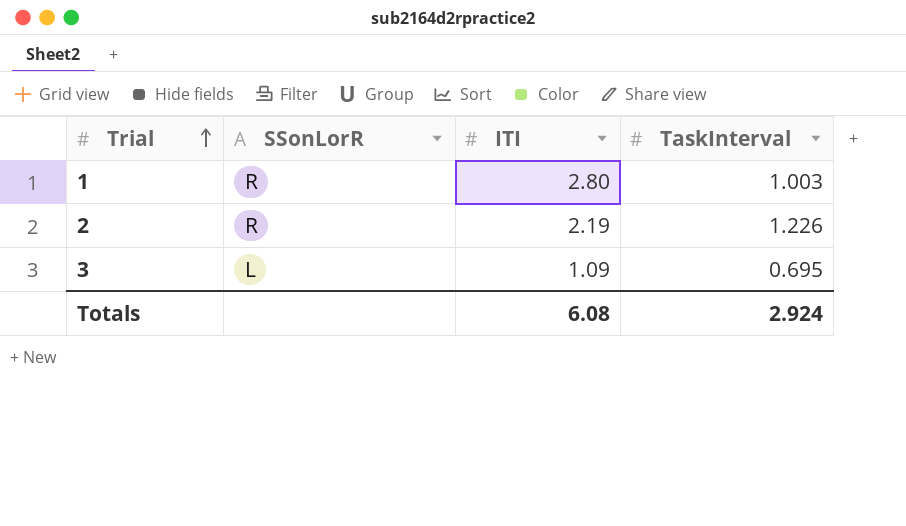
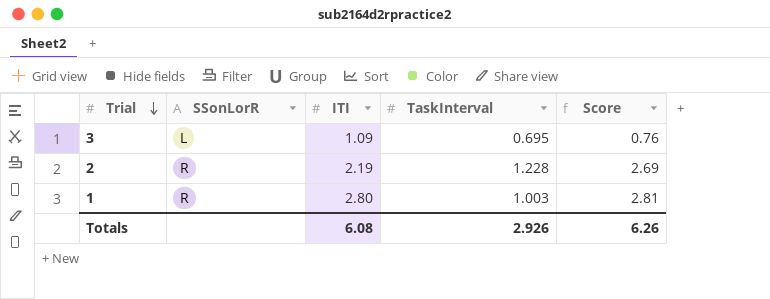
row order: Trial ascending -> Trial descending
column Score | formula: none -> [ITI] * [TaskInterval]
2 | TaskInterval: 1.226 -> 1.228
Totals | TaskInterval: 2.924 -> 2.926

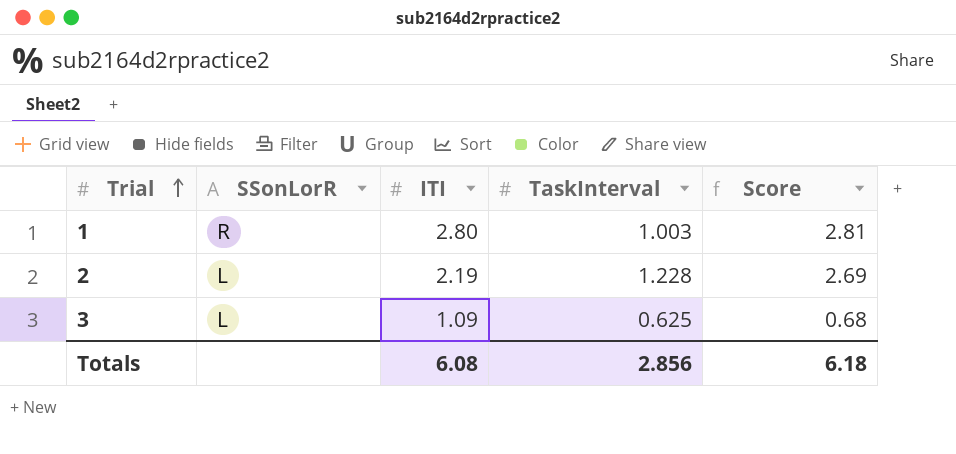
row order: Trial descending -> Trial ascending
2 | SSonLorR: R -> L
3 | TaskInterval: 0.695 -> 0.625
3 | Score: 0.76 -> 0.68
Totals | TaskInterval: 2.926 -> 2.856
Totals | Score: 6.26 -> 6.18

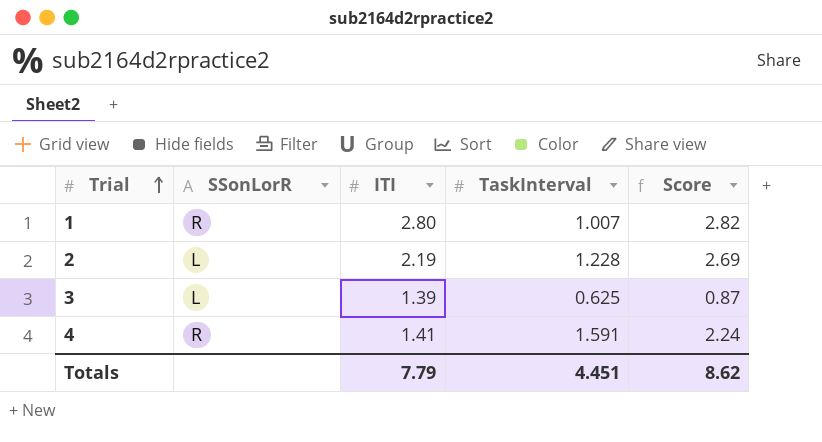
1 | TaskInterval: 1.003 -> 1.007
1 | Score: 2.81 -> 2.82
3 | ITI: 1.09 -> 1.39
3 | Score: 0.68 -> 0.87
row 4: none -> R | 1.41 | 1.591 | 2.24
Totals | ITI: 6.08 -> 7.79
Totals | TaskInterval: 2.856 -> 4.451
Totals | Score: 6.18 -> 8.62

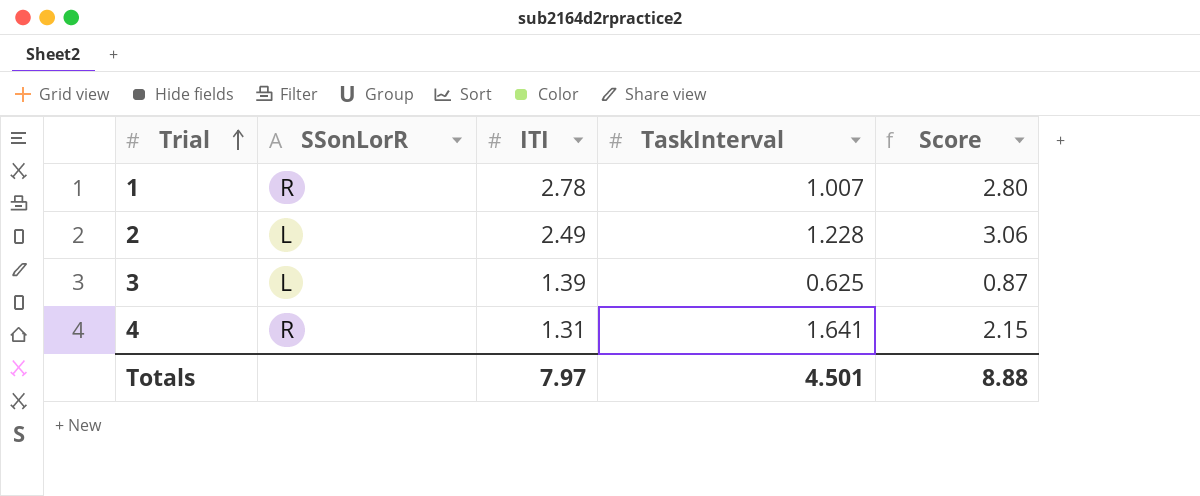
1 | ITI: 2.80 -> 2.78
1 | Score: 2.82 -> 2.80
2 | ITI: 2.19 -> 2.49
2 | Score: 2.69 -> 3.06
4 | ITI: 1.41 -> 1.31
4 | TaskInterval: 1.591 -> 1.641
4 | Score: 2.24 -> 2.15
Totals | ITI: 7.79 -> 7.97
Totals | TaskInterval: 4.451 -> 4.501
Totals | Score: 8.62 -> 8.88

